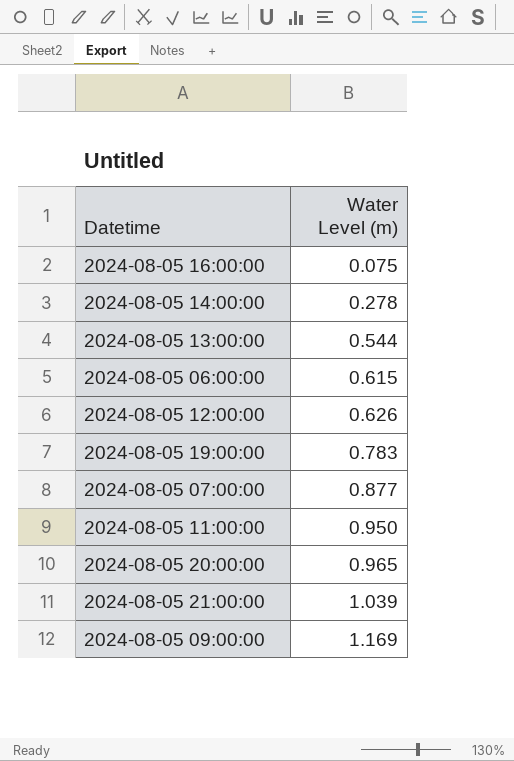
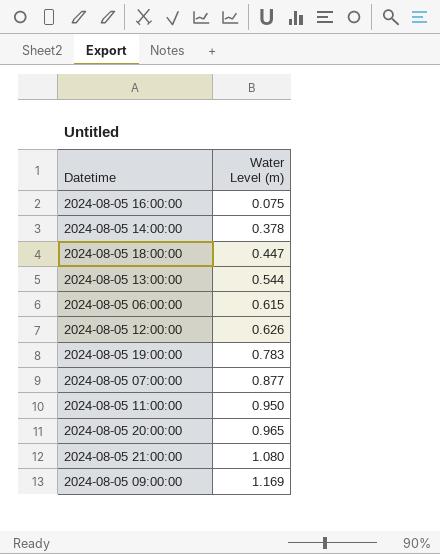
2024-08-05 14:00:00 | Water Level (m): 0.278 -> 0.378
row 2024-08-05 18:00:00: none -> 0.447
2024-08-05 21:00:00 | Water Level (m): 1.039 -> 1.080

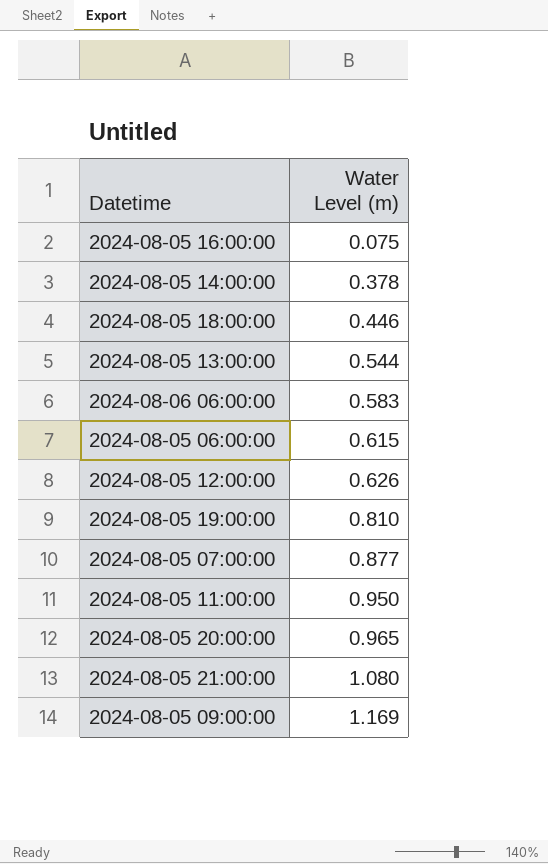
2024-08-05 18:00:00 | Water Level (m): 0.447 -> 0.446
row 2024-08-06 06:00:00: none -> 0.583
2024-08-05 19:00:00 | Water Level (m): 0.783 -> 0.810

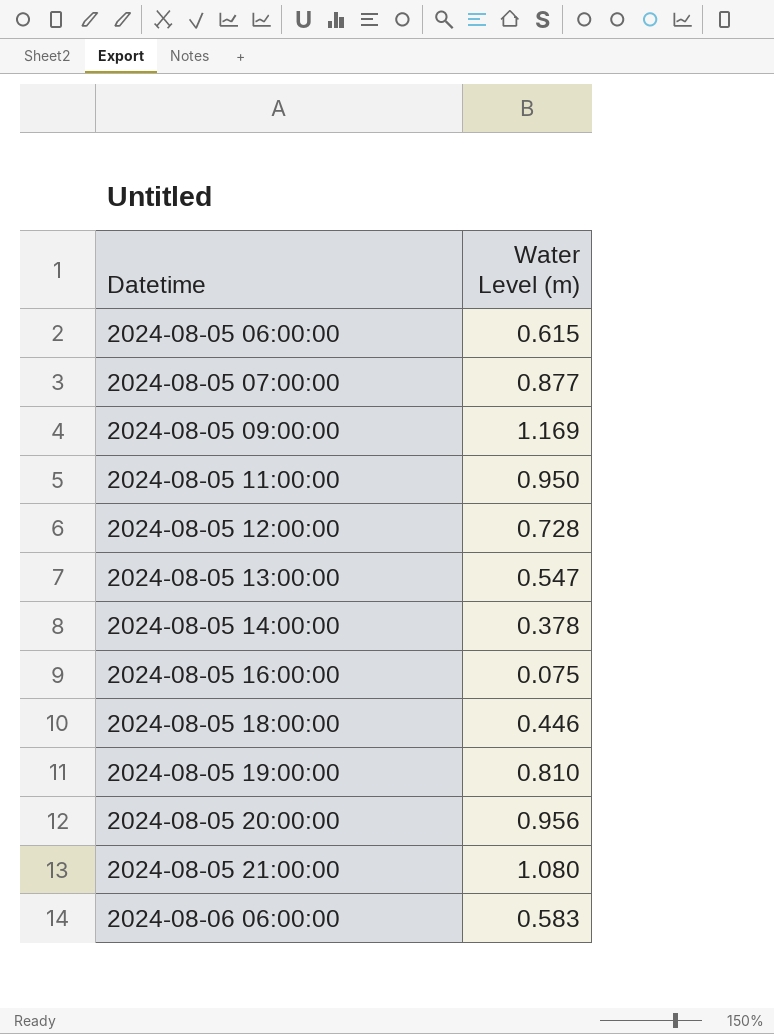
row order: Water Level (m) ascending -> Datetime ascending
2024-08-05 12:00:00 | Water Level (m): 0.626 -> 0.728
2024-08-05 13:00:00 | Water Level (m): 0.544 -> 0.547
2024-08-05 20:00:00 | Water Level (m): 0.965 -> 0.956

